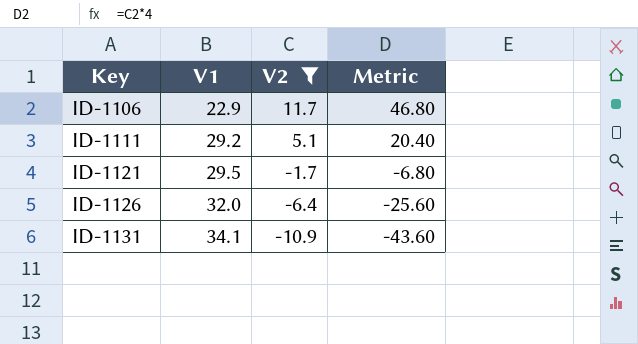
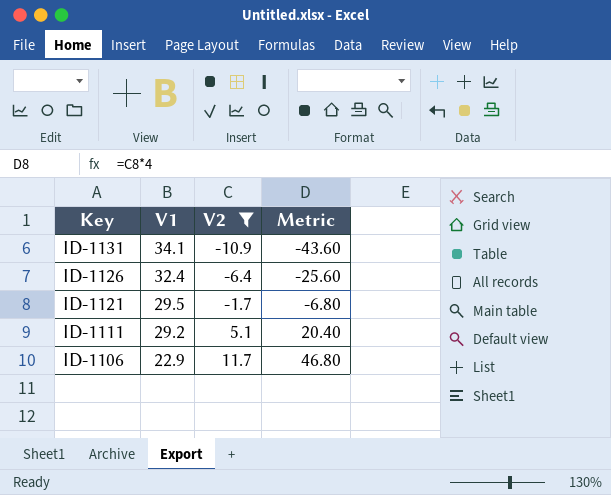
row order: Key ascending -> Key descending
ID-1126 | V1: 32.0 -> 32.4

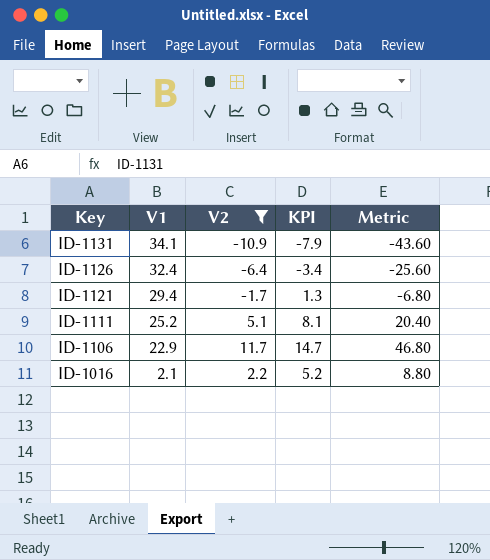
column KPI | formula: none -> [V2] + 3
ID-1121 | V1: 29.5 -> 29.4
ID-1111 | V1: 29.2 -> 25.2
row ID-1016: none -> 2.1 | 2.2 | 5.2 | 8.80

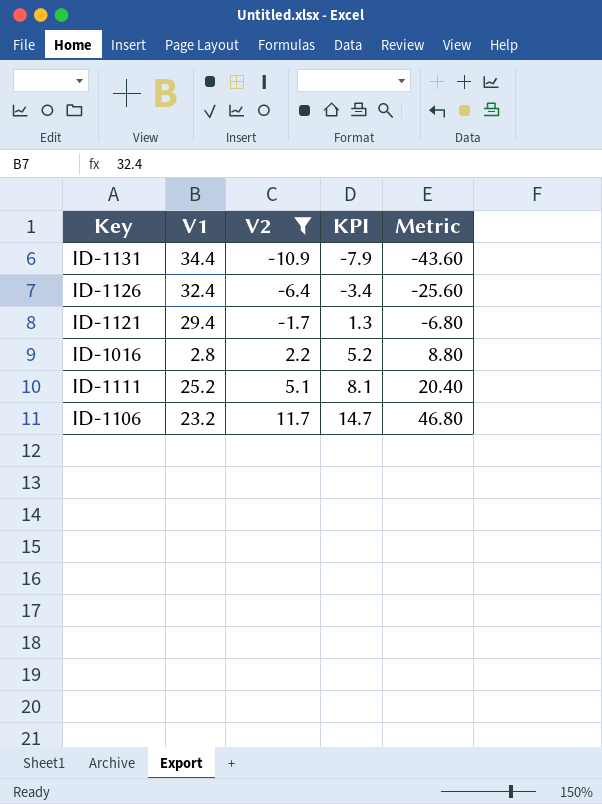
row order: Key descending -> V2 ascending
ID-1131 | V1: 34.1 -> 34.4
ID-1016 | V1: 2.1 -> 2.8
ID-1106 | V1: 22.9 -> 23.2

